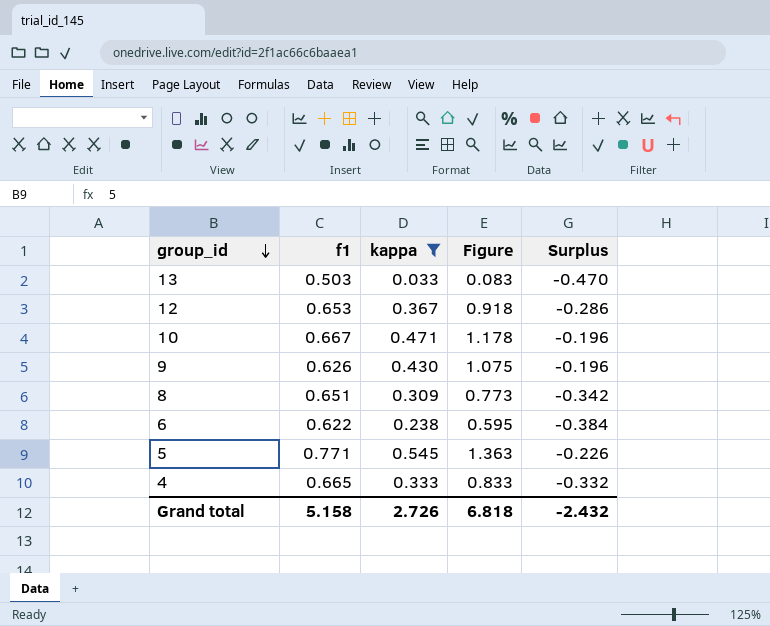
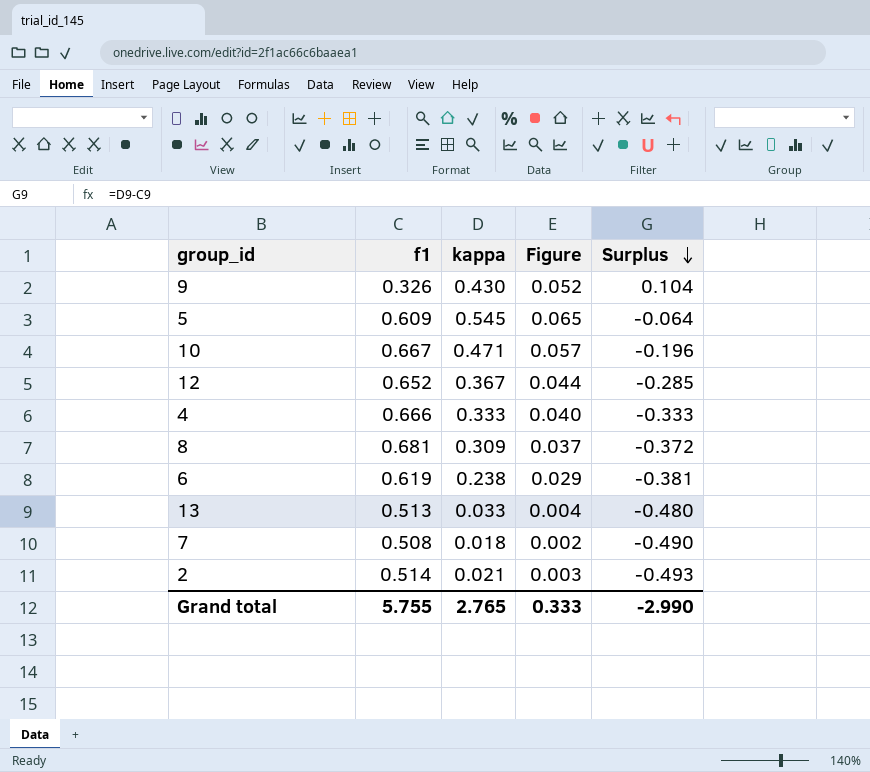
filter: kappa >= 0.033 -> none
row order: group_id descending -> Surplus descending
column Figure | formula: [kappa] * 2.5 -> [kappa] * 0.12
9 | f1: 0.626 -> 0.326
9 | Surplus: -0.196 -> 0.104
5 | f1: 0.771 -> 0.609
5 | Surplus: -0.226 -> -0.064
12 | f1: 0.653 -> 0.652
12 | Surplus: -0.286 -> -0.285
4 | f1: 0.665 -> 0.666
4 | Surplus: -0.332 -> -0.333
8 | f1: 0.651 -> 0.681
8 | Surplus: -0.342 -> -0.372
6 | f1: 0.622 -> 0.619
6 | Surplus: -0.384 -> -0.381
13 | f1: 0.503 -> 0.513
13 | Surplus: -0.470 -> -0.480
Grand total | f1: 5.158 -> 5.755
Grand total | kappa: 2.726 -> 2.765
Grand total | Figure: 6.818 -> 0.333
Grand total | Surplus: -2.432 -> -2.990

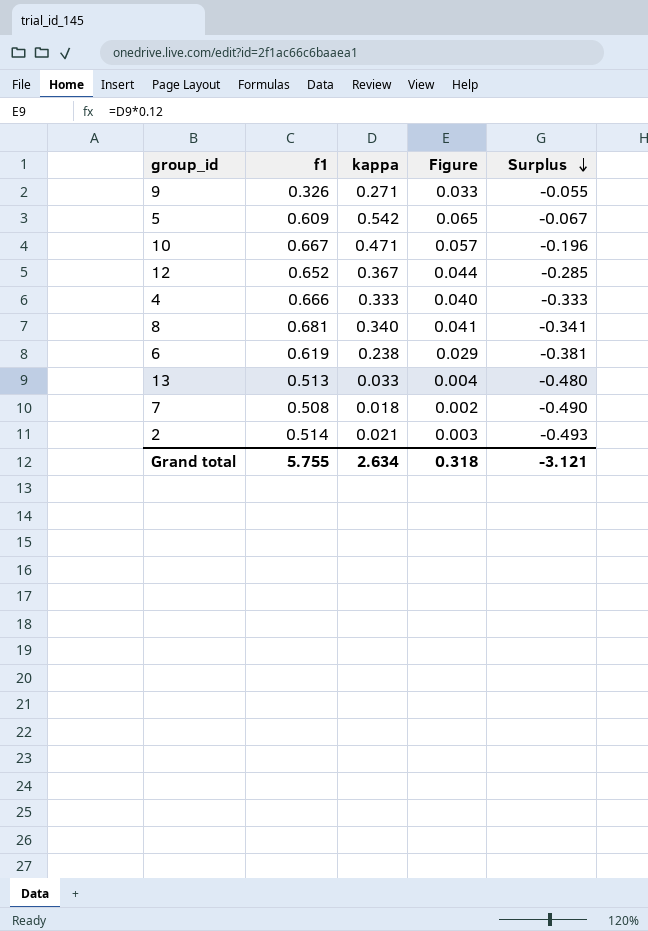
9 | kappa: 0.430 -> 0.271
9 | Figure: 0.052 -> 0.033
9 | Surplus: 0.104 -> -0.055
5 | kappa: 0.545 -> 0.542
5 | Surplus: -0.064 -> -0.067
8 | kappa: 0.309 -> 0.340
8 | Figure: 0.037 -> 0.041
8 | Surplus: -0.372 -> -0.341
Grand total | kappa: 2.765 -> 2.634
Grand total | Figure: 0.333 -> 0.318
Grand total | Surplus: -2.990 -> -3.121

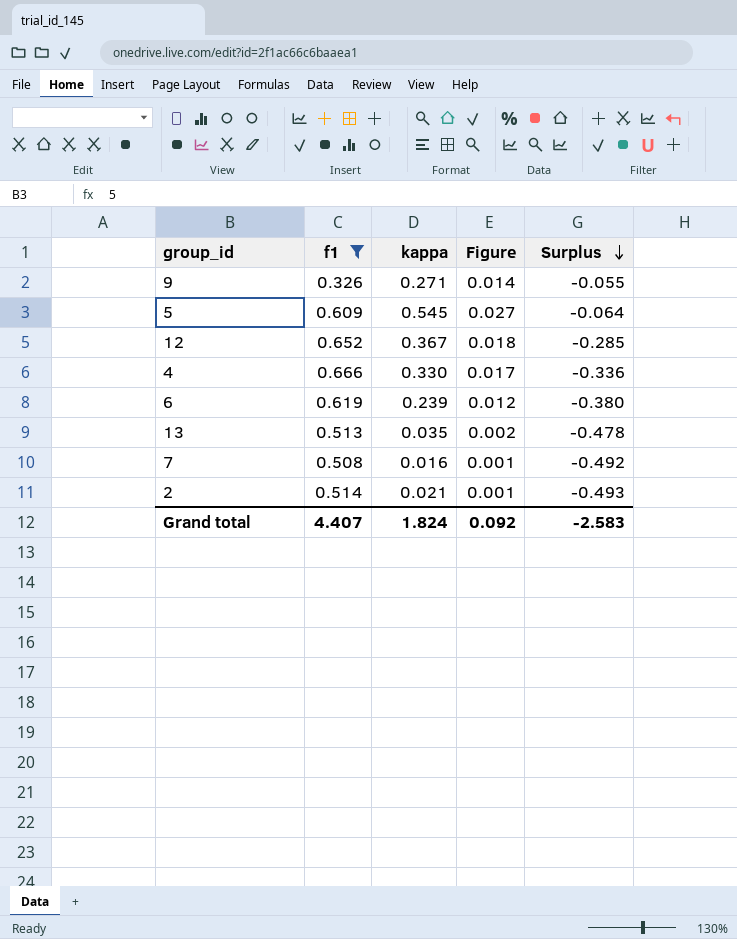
filter: none -> f1 <= 0.666
column Figure | formula: [kappa] * 0.12 -> [kappa] * 0.05
5 | kappa: 0.542 -> 0.545
5 | Surplus: -0.067 -> -0.064
4 | kappa: 0.333 -> 0.330
4 | Surplus: -0.333 -> -0.336
6 | kappa: 0.238 -> 0.239
6 | Surplus: -0.381 -> -0.380
13 | kappa: 0.033 -> 0.035
13 | Surplus: -0.480 -> -0.478
7 | kappa: 0.018 -> 0.016
7 | Surplus: -0.490 -> -0.492
Grand total | f1: 5.755 -> 4.407
Grand total | kappa: 2.634 -> 1.824
Grand total | Figure: 0.318 -> 0.092
Grand total | Surplus: -3.121 -> -2.583

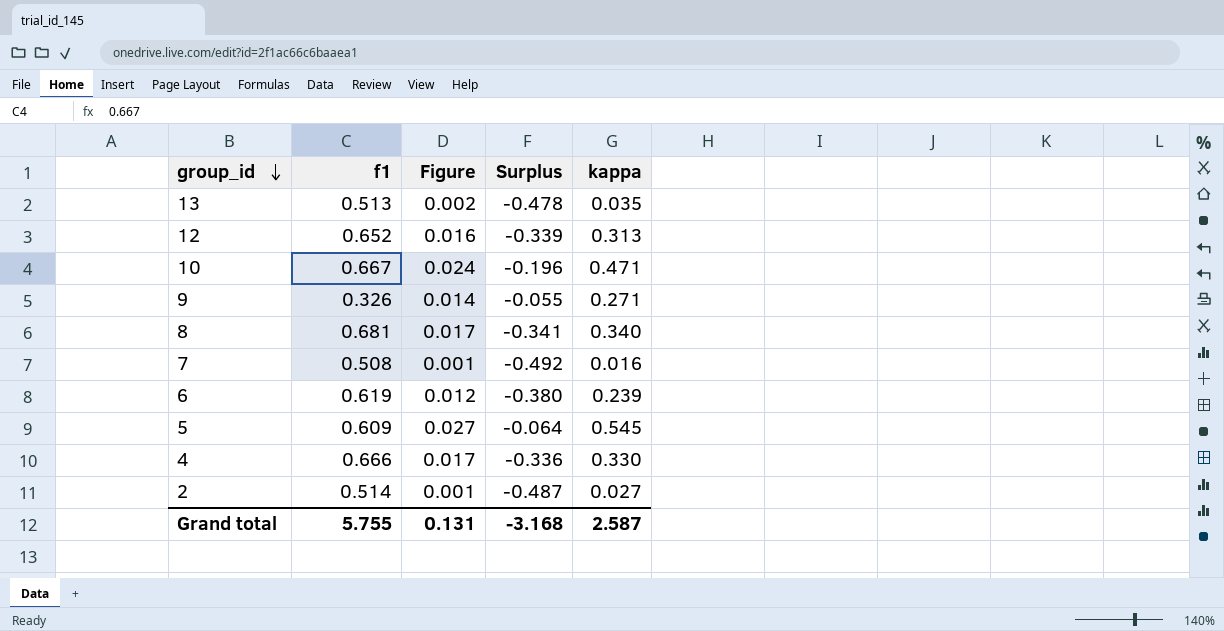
filter: f1 <= 0.666 -> none
row order: Surplus descending -> group_id descending
column kappa | position: 3 -> 5
12 | Figure: 0.018 -> 0.016
12 | Surplus: -0.285 -> -0.339
12 | kappa: 0.367 -> 0.313
2 | Surplus: -0.493 -> -0.487
2 | kappa: 0.021 -> 0.027
Grand total | f1: 4.407 -> 5.755
Grand total | Figure: 0.092 -> 0.131
Grand total | Surplus: -2.583 -> -3.168
Grand total | kappa: 1.824 -> 2.587

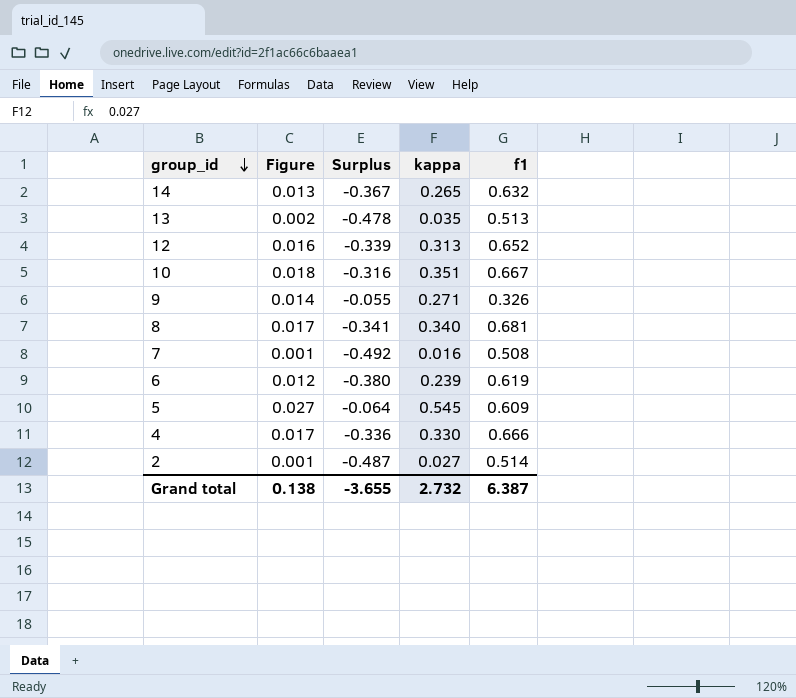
column f1 | position: 2 -> 5
row 14: none -> 0.013 | -0.367 | 0.265 | 0.632
10 | Figure: 0.024 -> 0.018
10 | Surplus: -0.196 -> -0.316
10 | kappa: 0.471 -> 0.351
Grand total | Figure: 0.131 -> 0.138
Grand total | Surplus: -3.168 -> -3.655
Grand total | kappa: 2.587 -> 2.732
Grand total | f1: 5.755 -> 6.387

